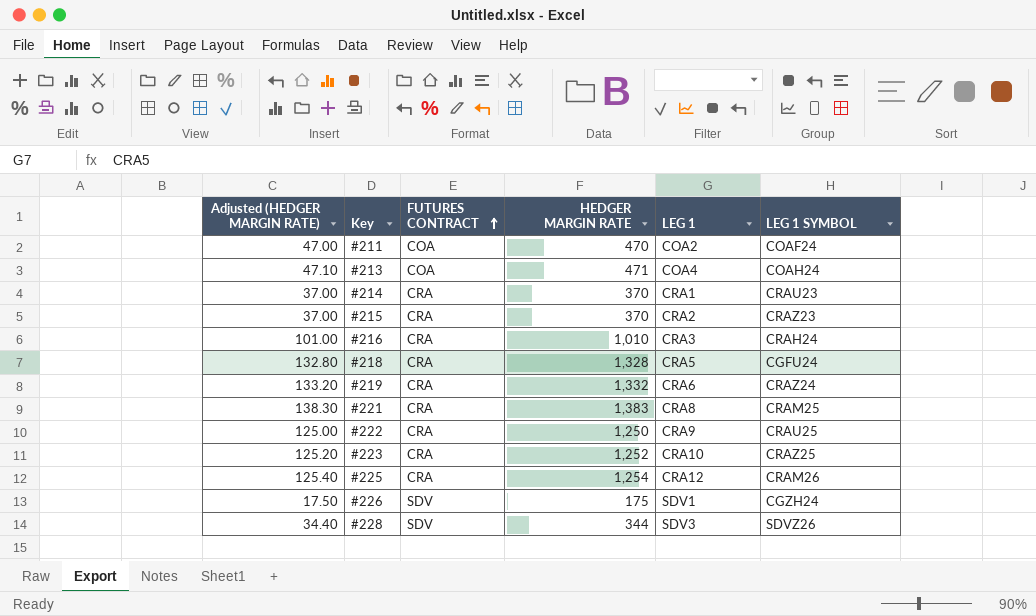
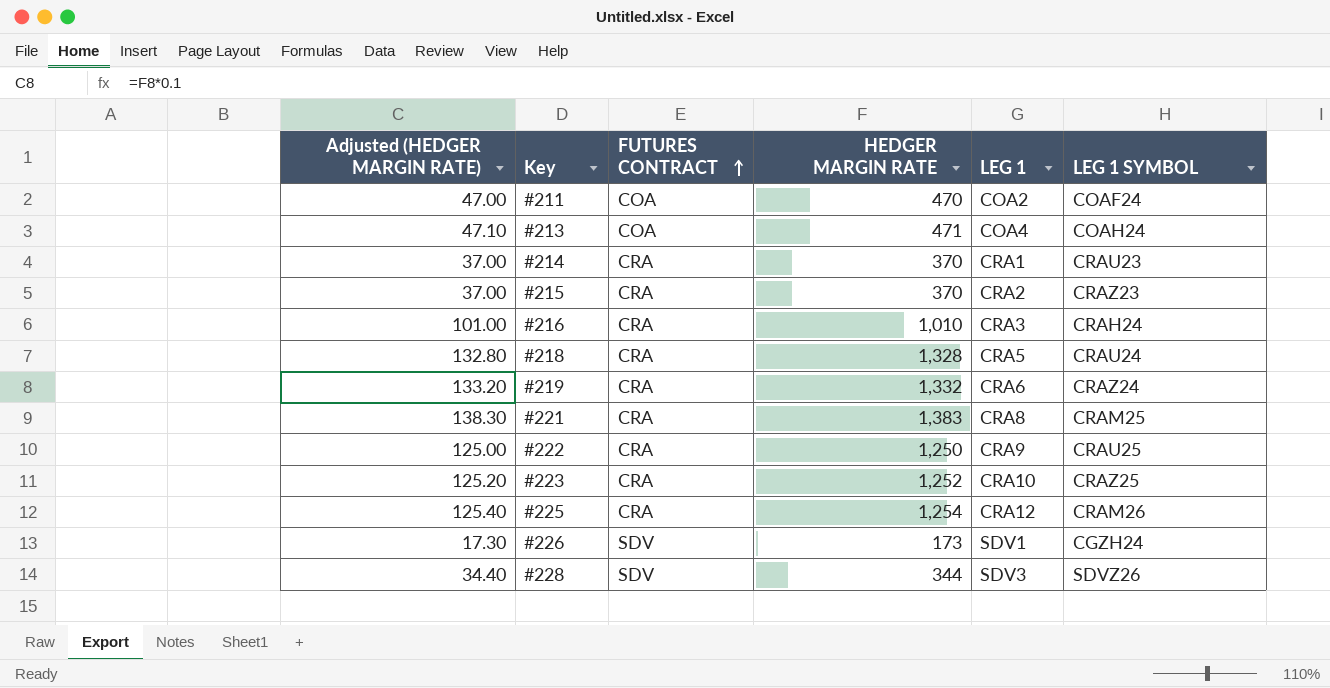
#218 | LEG 1 SYMBOL: CGFU24 -> CRAU24
#226 | Adjusted (HEDGER MARGIN RATE): 17.50 -> 17.30
#226 | HEDGER MARGIN RATE: 175 -> 173

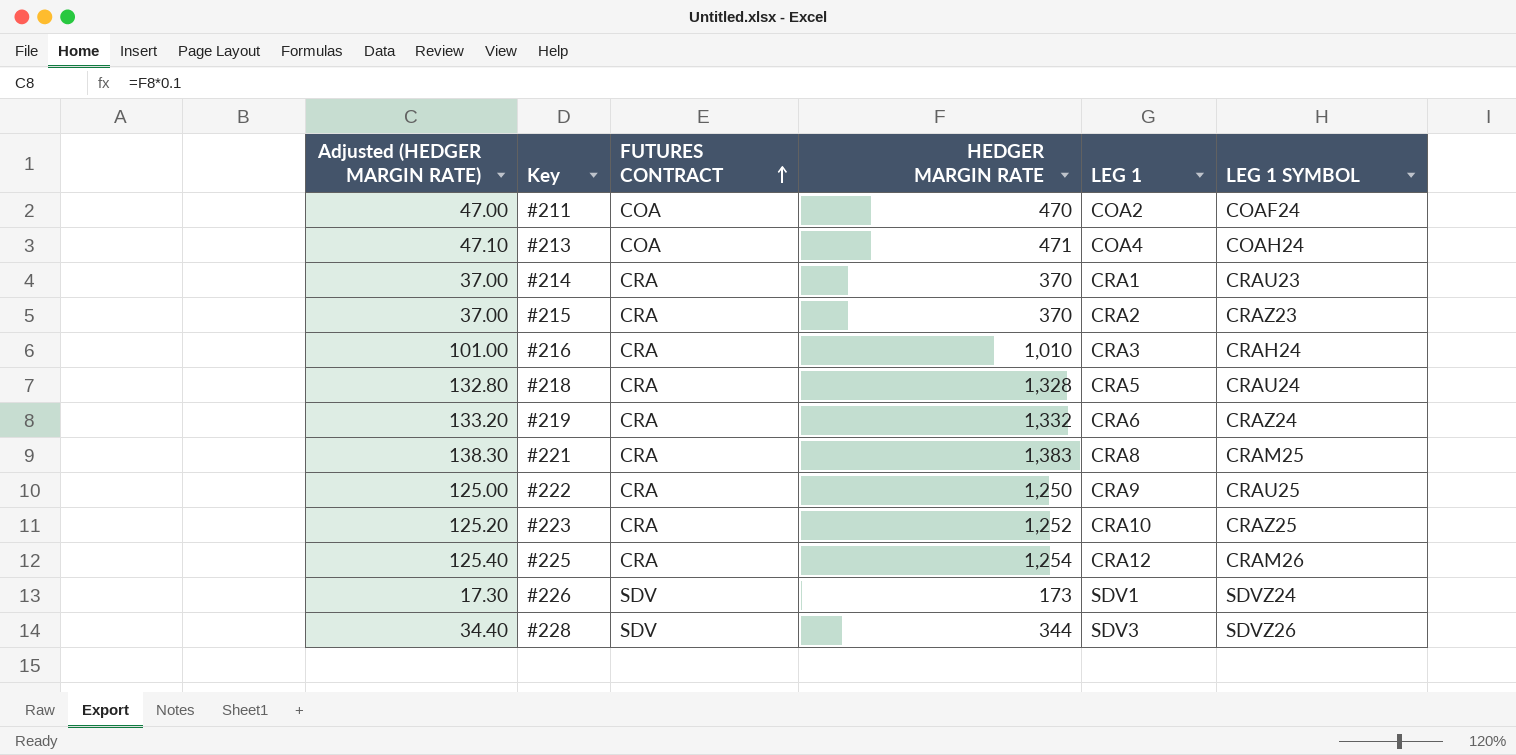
#226 | LEG 1 SYMBOL: CGZH24 -> SDVZ24

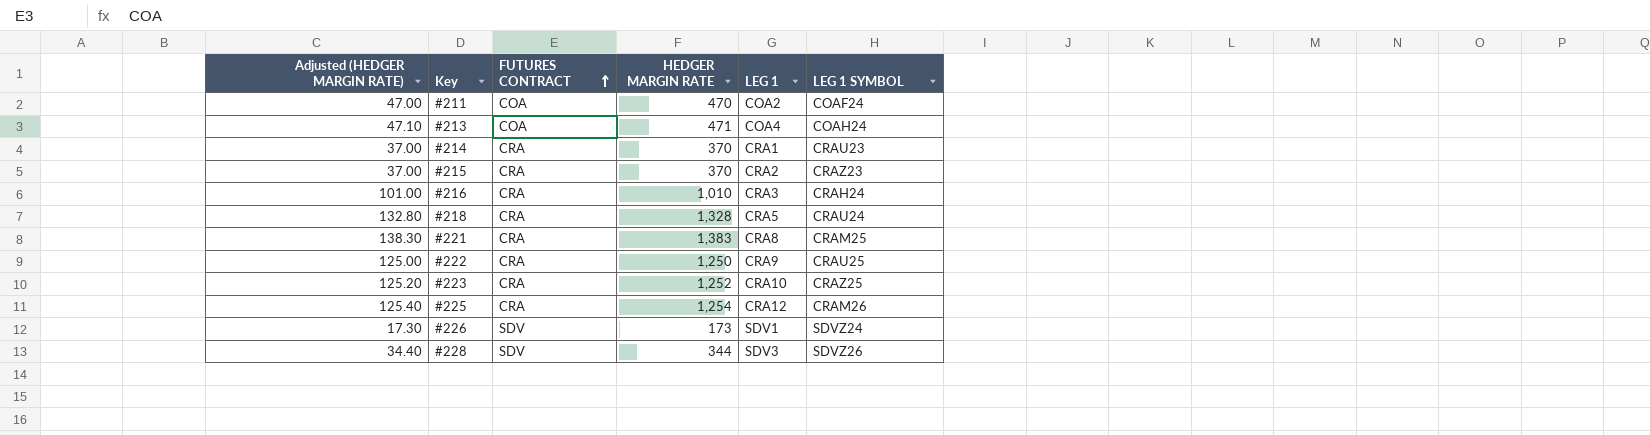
row #219: 133.20 | CRA | 1,332 | CRA6 | CRAZ24 -> none

